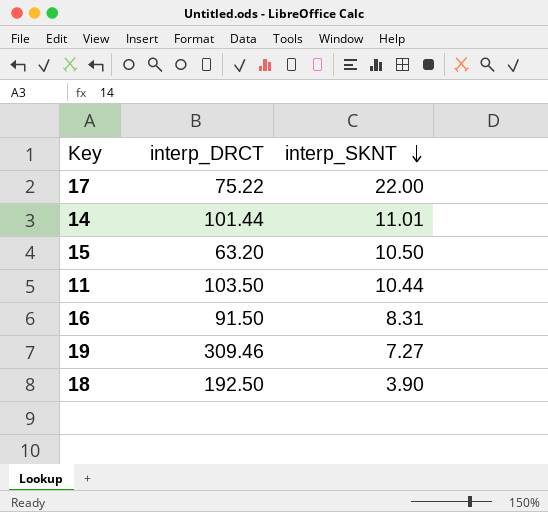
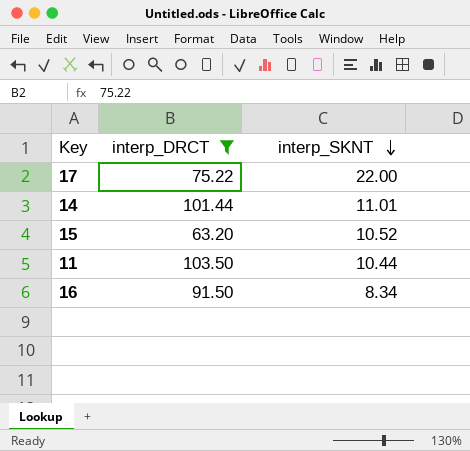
filter: none -> interp_DRCT <= 103.50
15 | interp_SKNT: 10.50 -> 10.52
16 | interp_SKNT: 8.31 -> 8.34

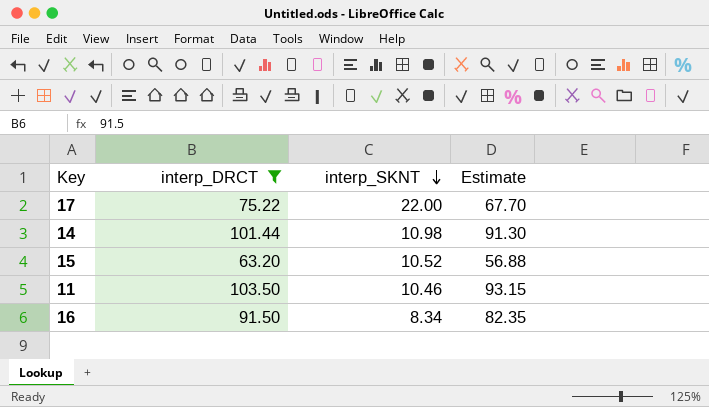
column Estimate | formula: none -> [interp_DRCT] * 0.9
14 | interp_SKNT: 11.01 -> 10.98
11 | interp_SKNT: 10.44 -> 10.46

